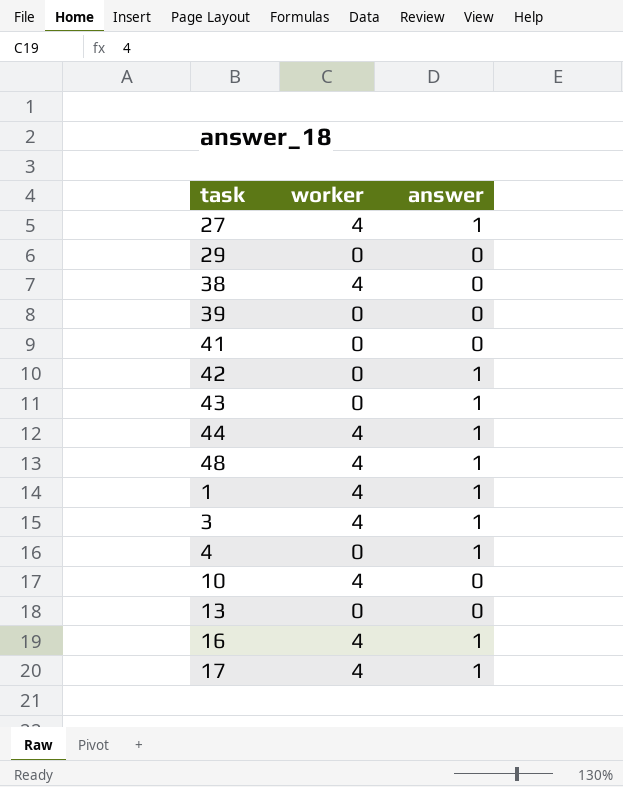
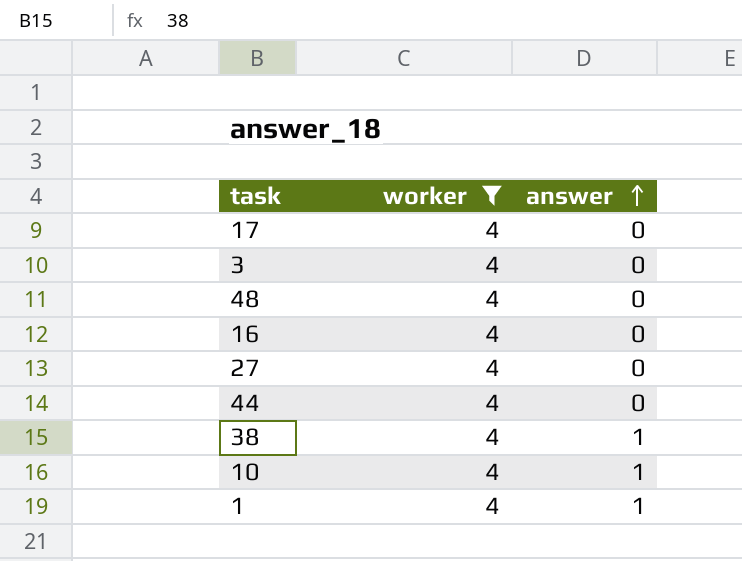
filter: none -> worker = 4
row order: none -> answer ascending
17 | answer: 1 -> 0
3 | answer: 1 -> 0
48 | answer: 1 -> 0
16 | answer: 1 -> 0
27 | answer: 1 -> 0
44 | answer: 1 -> 0
38 | answer: 0 -> 1
10 | answer: 0 -> 1

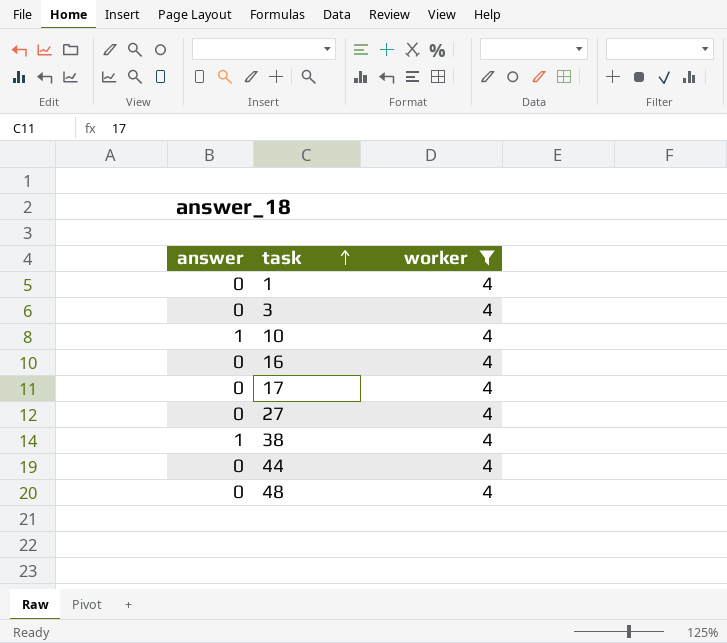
row order: answer ascending -> task ascending
column answer | position: 3 -> 1
1 | answer: 1 -> 0

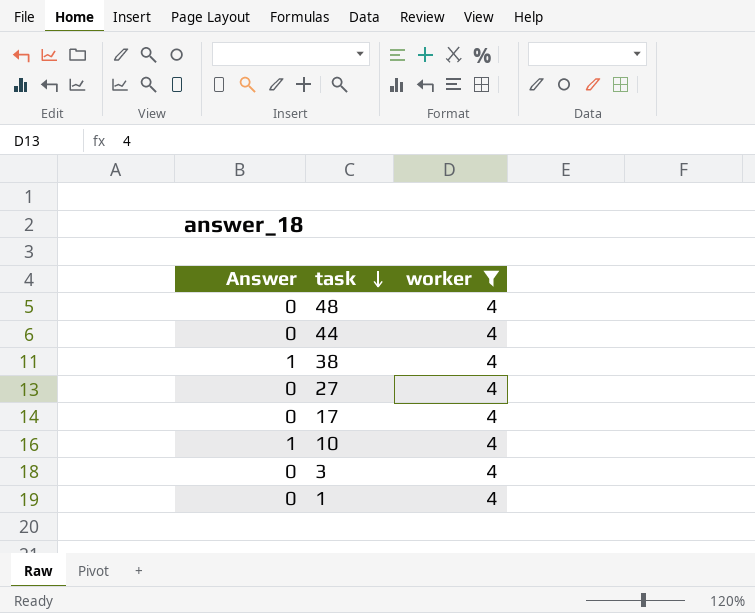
row order: task ascending -> task descending
column name: answer -> Answer
row 16: 0 | 4 -> none

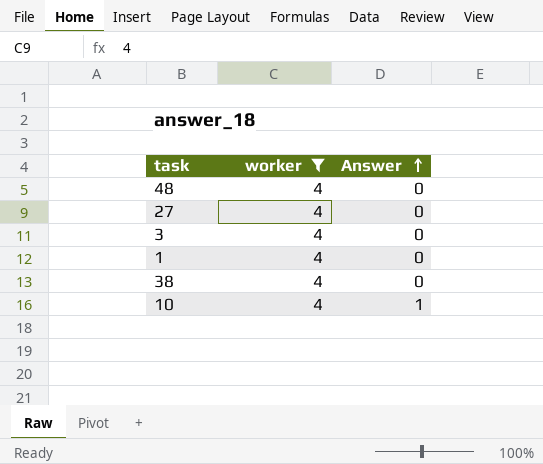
row order: task descending -> Answer ascending
column Answer | position: 1 -> 3
row 44: 0 | 4 -> none
row 17: 0 | 4 -> none
38 | Answer: 1 -> 0

